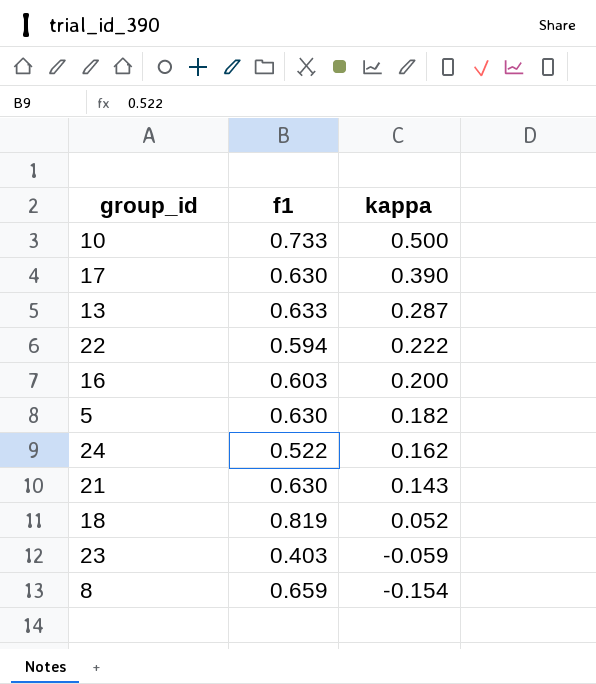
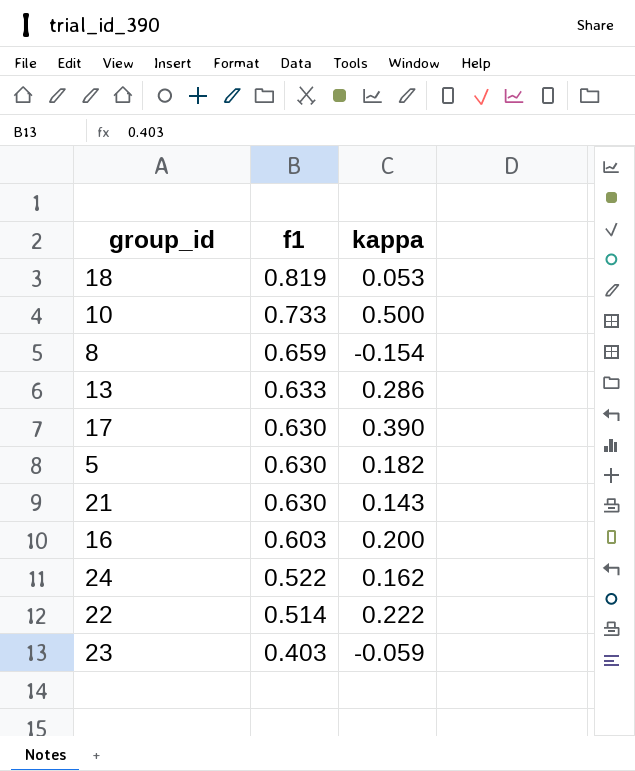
row order: kappa descending -> f1 descending
18 | kappa: 0.052 -> 0.053
13 | kappa: 0.287 -> 0.286
22 | f1: 0.594 -> 0.514

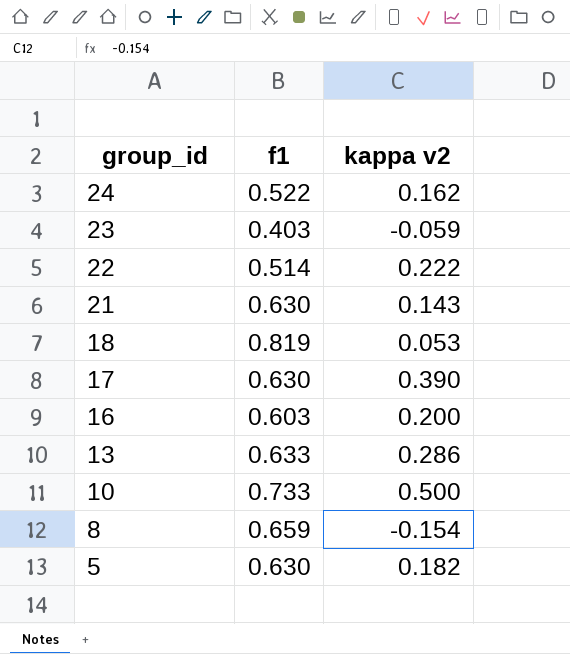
row order: f1 descending -> group_id descending
column name: kappa -> kappa v2

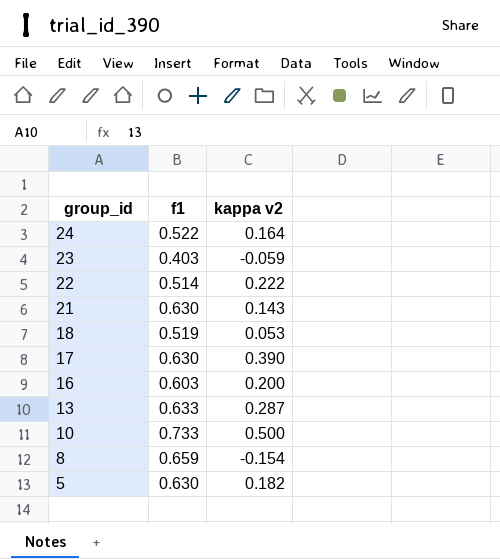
24 | kappa v2: 0.162 -> 0.164
18 | f1: 0.819 -> 0.519
13 | kappa v2: 0.286 -> 0.287

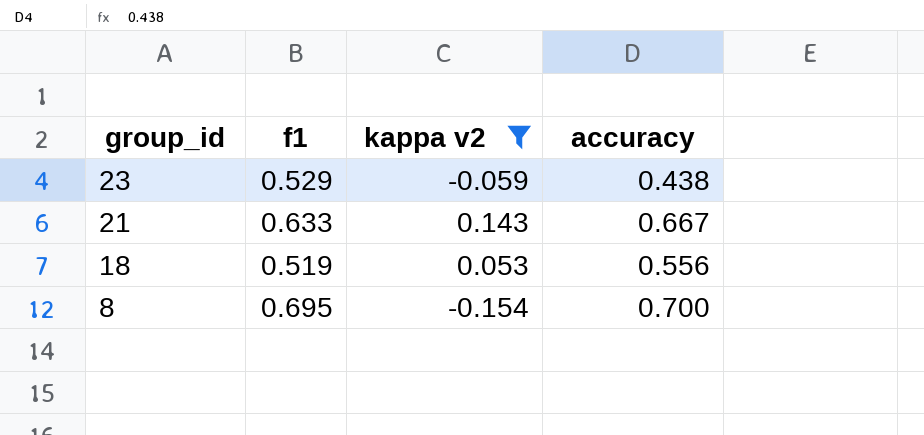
filter: none -> kappa v2 <= 0.143
column accuracy | position: none -> 4
23 | f1: 0.403 -> 0.529
21 | f1: 0.630 -> 0.633
8 | f1: 0.659 -> 0.695

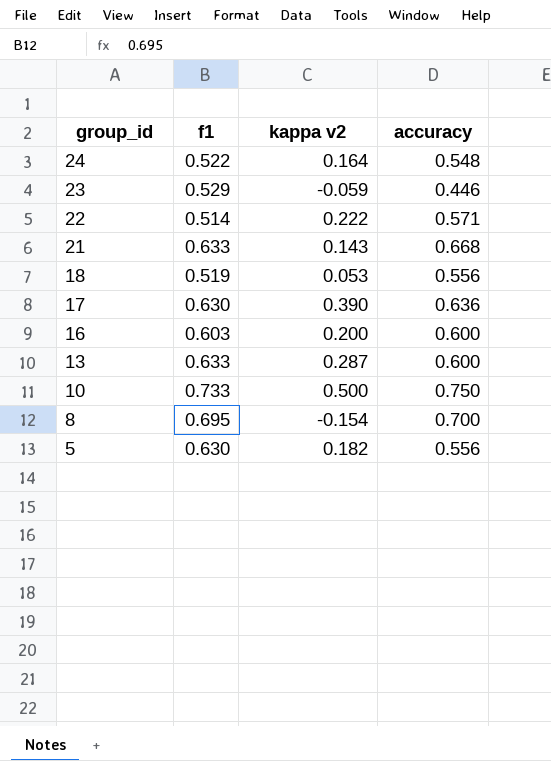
filter: kappa v2 <= 0.143 -> none
23 | accuracy: 0.438 -> 0.446
21 | accuracy: 0.667 -> 0.668

